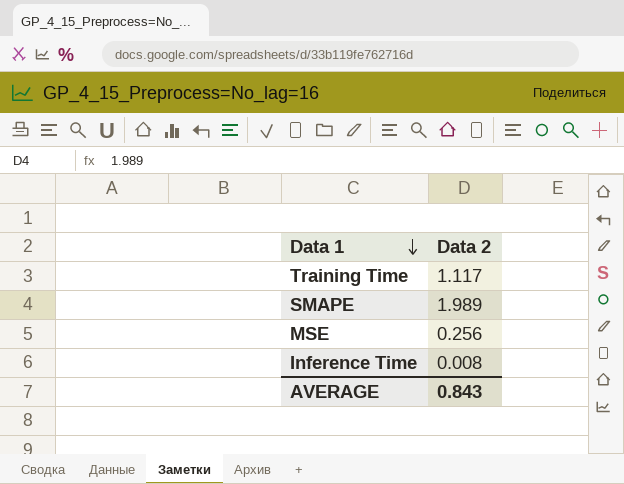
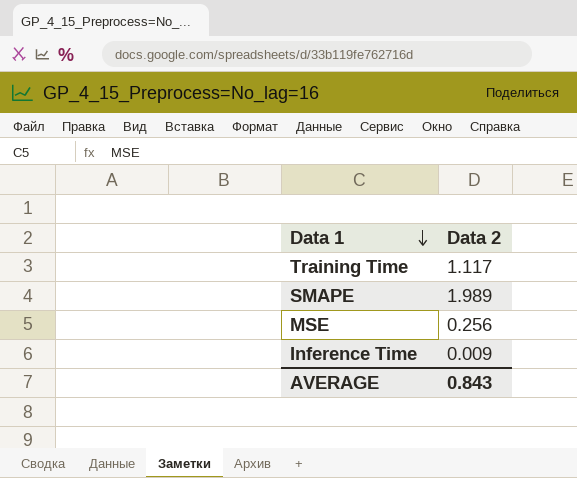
Inference Time | Data 2: 0.008 -> 0.009

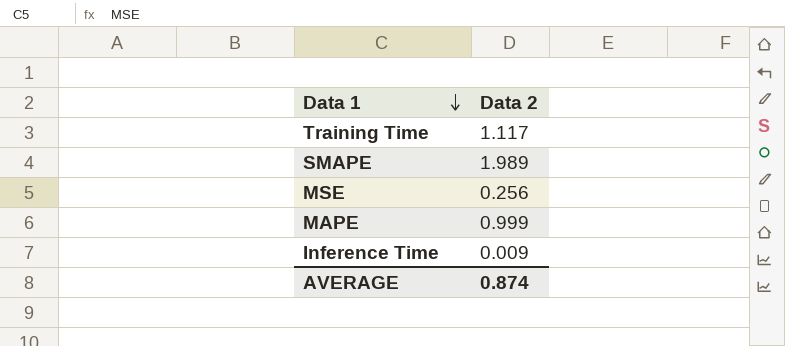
row MAPE: none -> 0.999
AVERAGE | Data 2: 0.843 -> 0.874

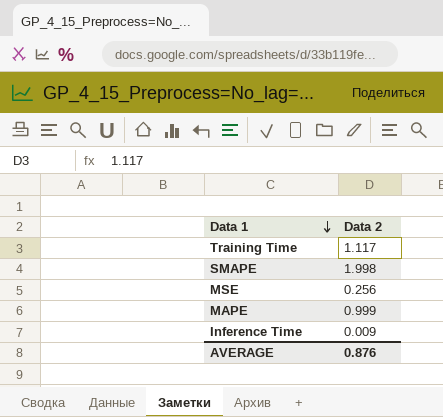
SMAPE | Data 2: 1.989 -> 1.998
AVERAGE | Data 2: 0.874 -> 0.876

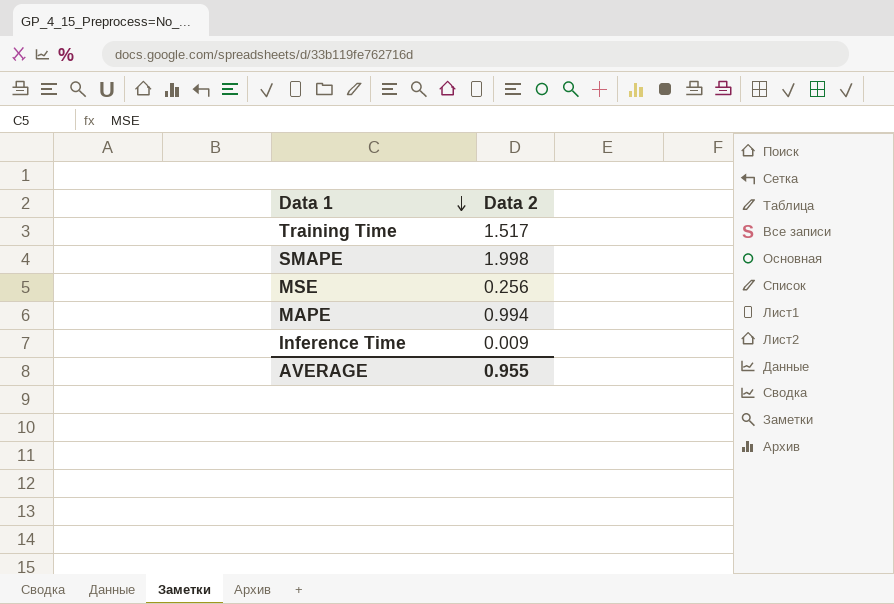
Training Time | Data 2: 1.117 -> 1.517
MAPE | Data 2: 0.999 -> 0.994
AVERAGE | Data 2: 0.876 -> 0.955

